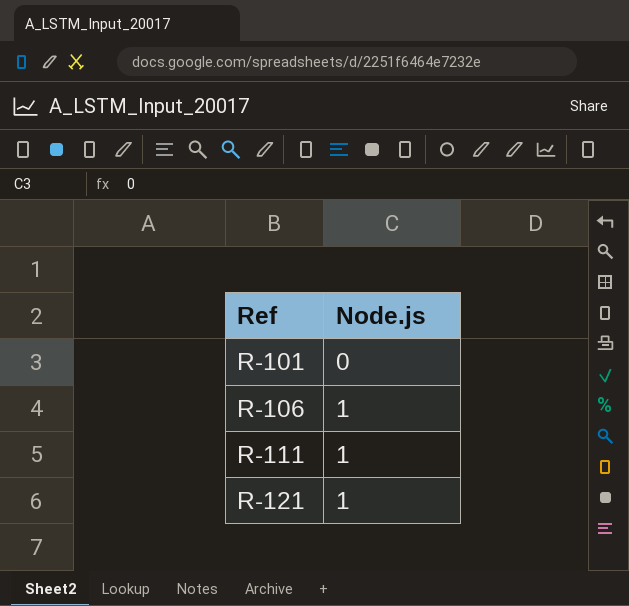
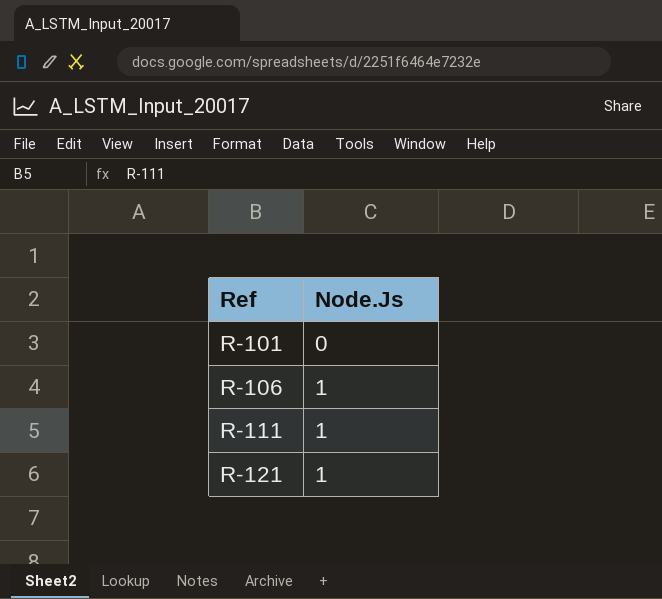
column name: Node.js -> Node.Js

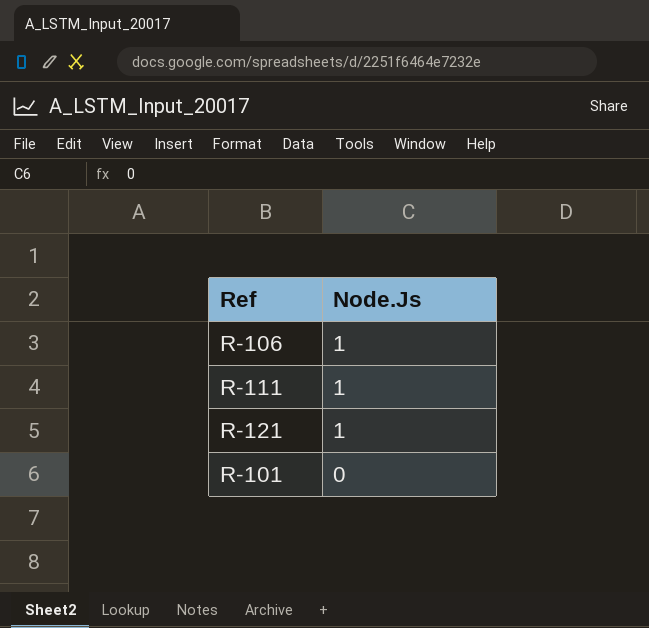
row order: Ref ascending -> Node.Js descending

